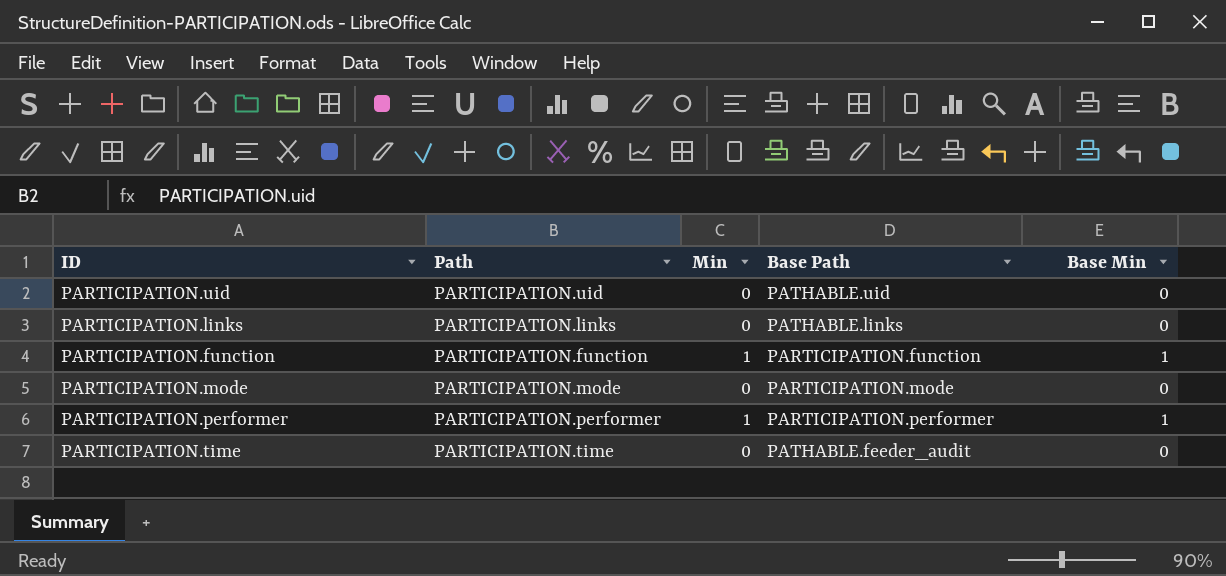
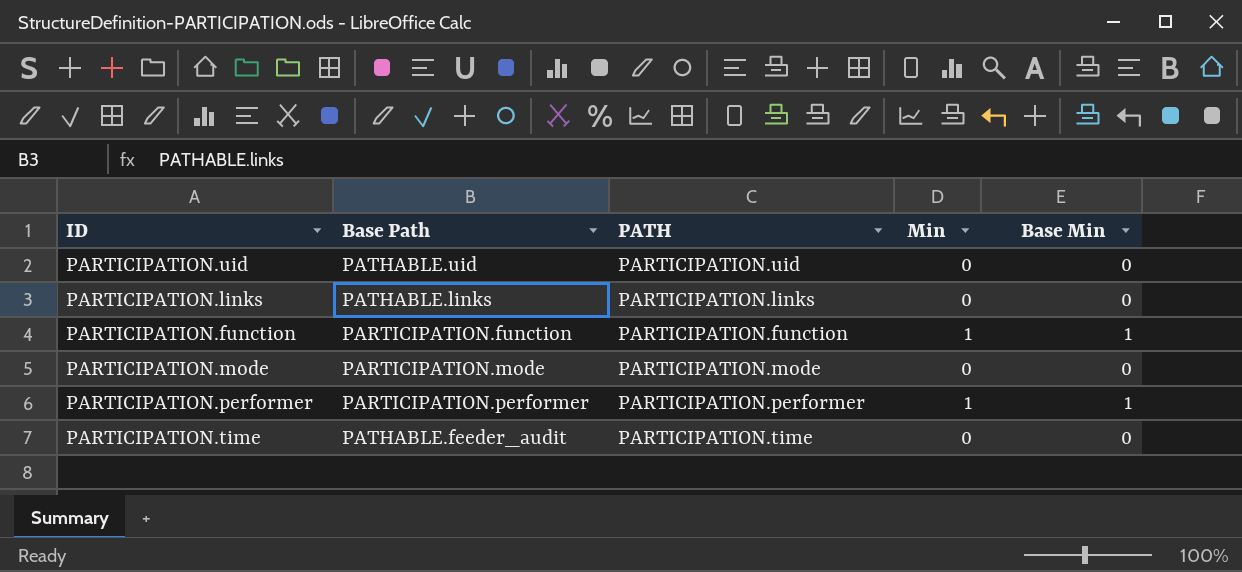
column Base Path | position: 4 -> 2
column name: Path -> PATH

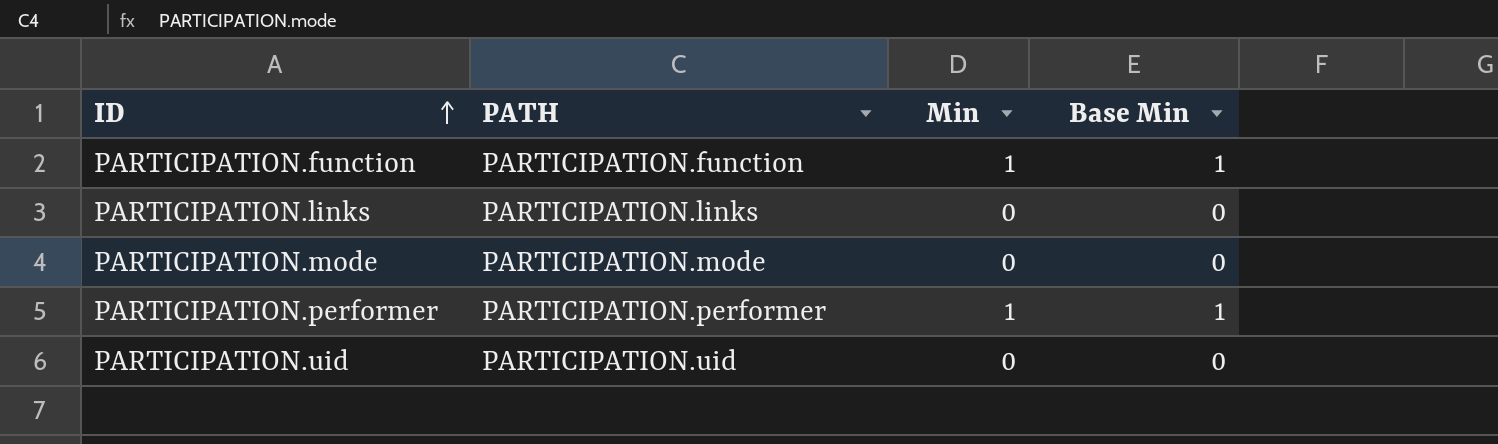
row order: none -> ID ascending
column Base Path | position: 2 -> none
row PARTICIPATION.time: PATHABLE.feeder_audit | PARTICIPATION.time | 0 | 0 -> none

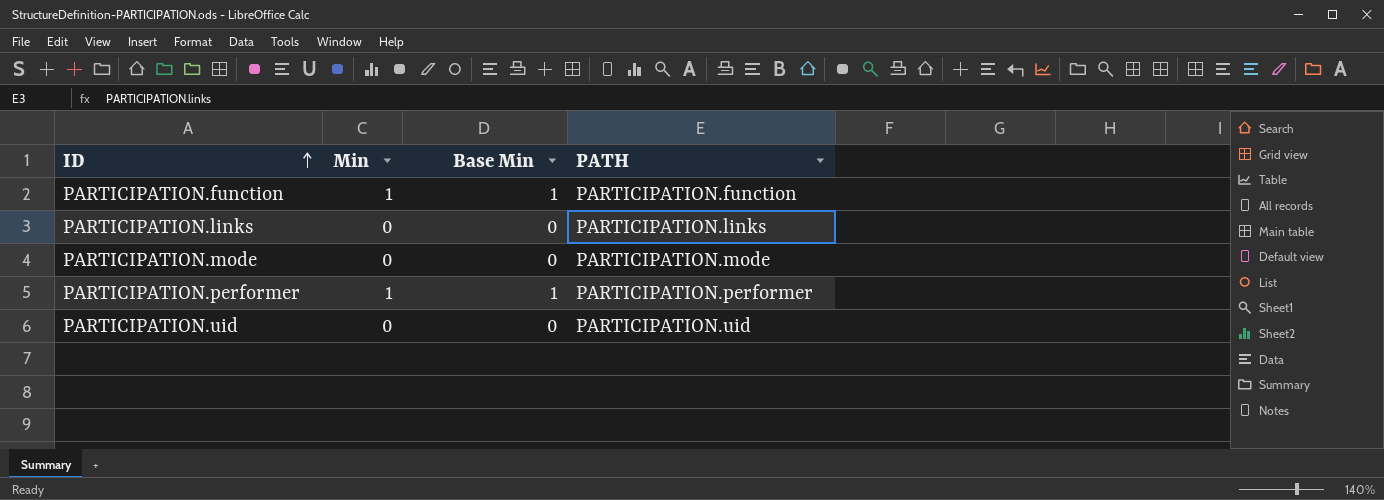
column PATH | position: 2 -> 4

